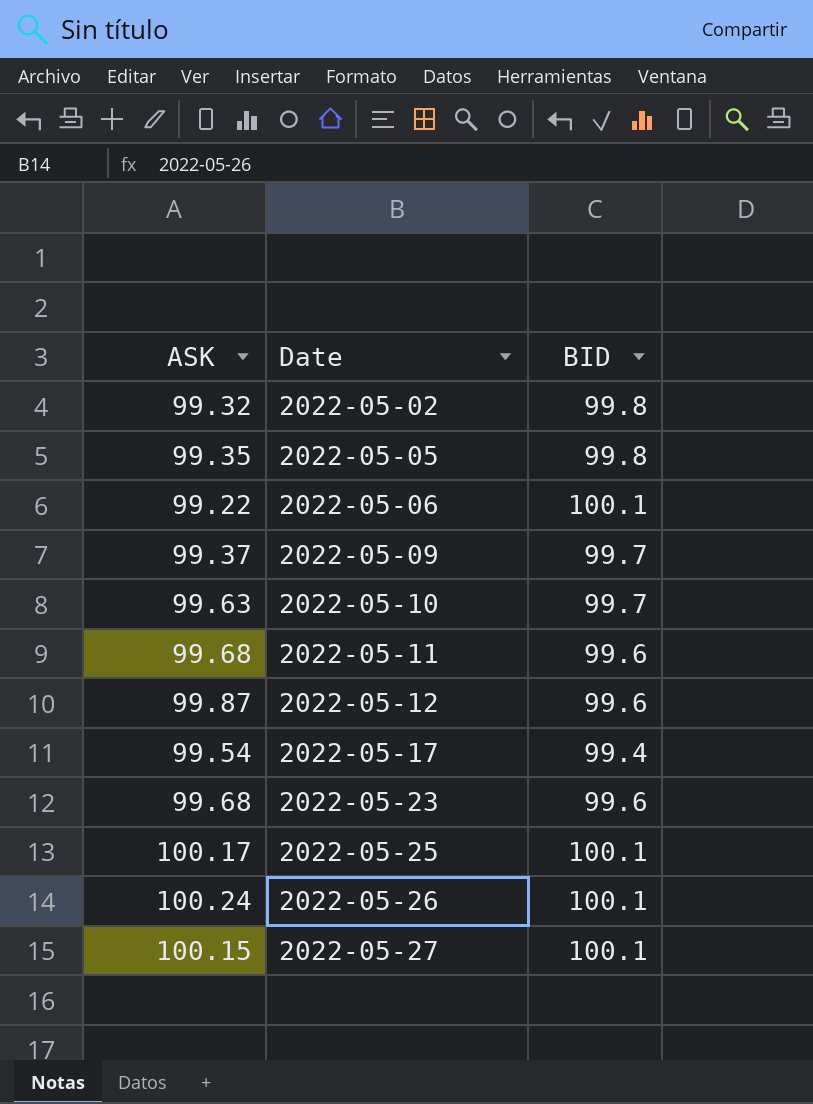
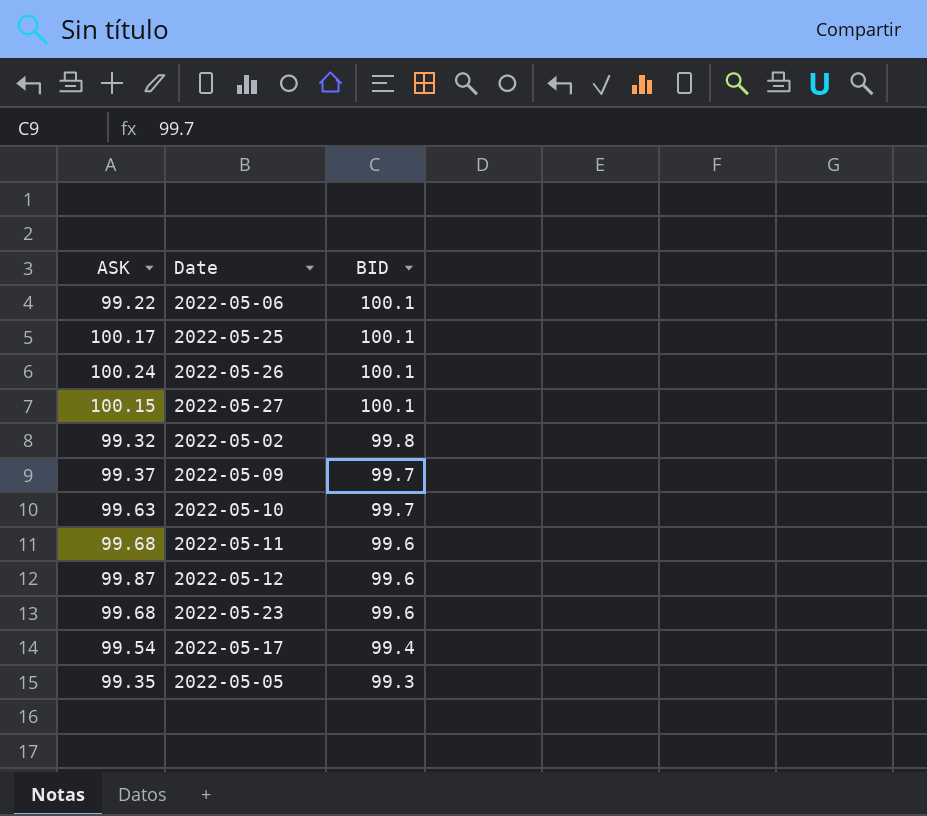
row order: Date ascending -> BID descending
2022-05-05 | BID: 99.8 -> 99.3

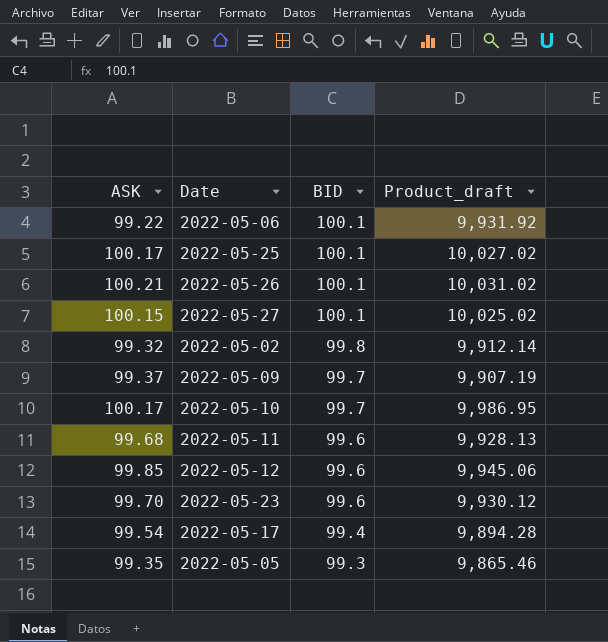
column Product_draft | formula: none -> [ASK] * [BID]
2022-05-26 | ASK: 100.24 -> 100.21
2022-05-10 | ASK: 99.63 -> 100.17
2022-05-12 | ASK: 99.87 -> 99.85
2022-05-23 | ASK: 99.68 -> 99.70

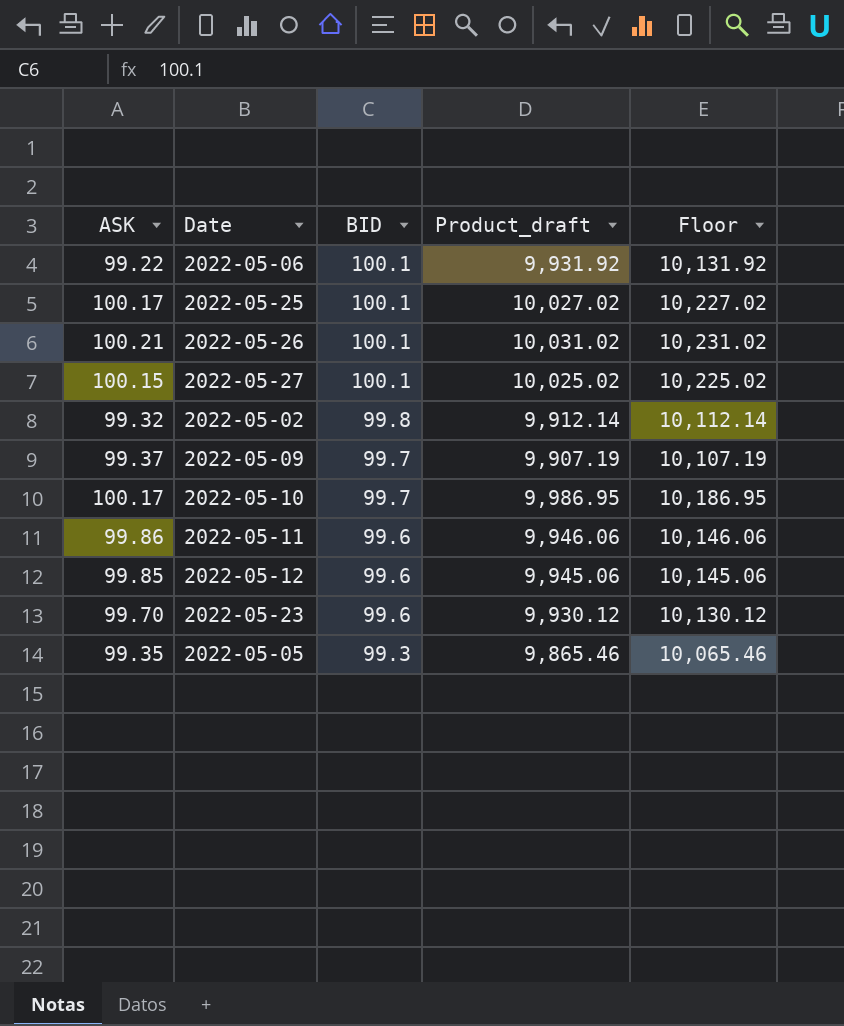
column Floor | formula: none -> [Product_draft] + 200
row 2022-05-17: 99.54 | 99.4 | 9,894.28 -> none
2022-05-11 | ASK: 99.68 -> 99.86
2022-05-11 | Product_draft: 9,928.13 -> 9,946.06

